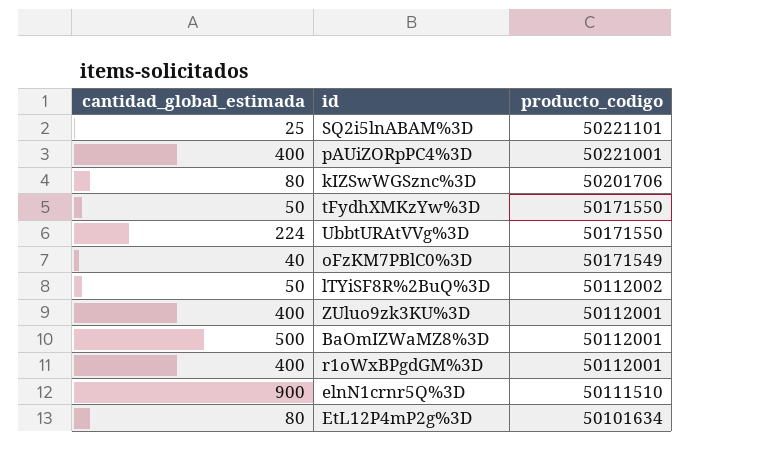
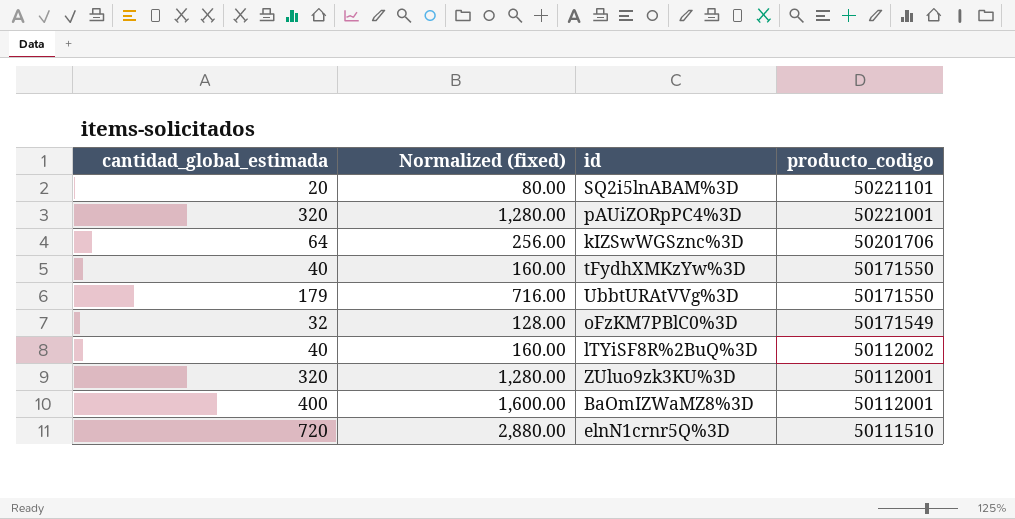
column Normalized (fixed) | formula: none -> [cantidad_global_estimada] * 4
row r1oWxBPgdGM%3D: 400 | 50112001 -> none
row EtL12P4mP2g%3D: 80 | 50101634 -> none
SQ2i5lnABAM%3D | cantidad_global_estimada: 25 -> 20
pAUiZORpPC4%3D | cantidad_global_estimada: 400 -> 320
kIZSwWGSznc%3D | cantidad_global_estimada: 80 -> 64
tFydhXMKzYw%3D | cantidad_global_estimada: 50 -> 40
UbbtURAtVVg%3D | cantidad_global_estimada: 224 -> 179
oFzKM7PBlC0%3D | cantidad_global_estimada: 40 -> 32
lTYiSF8R%2BuQ%3D | cantidad_global_estimada: 50 -> 40
ZUluo9zk3KU%3D | cantidad_global_estimada: 400 -> 320
BaOmIZWaMZ8%3D | cantidad_global_estimada: 500 -> 400
elnN1crnr5Q%3D | cantidad_global_estimada: 900 -> 720

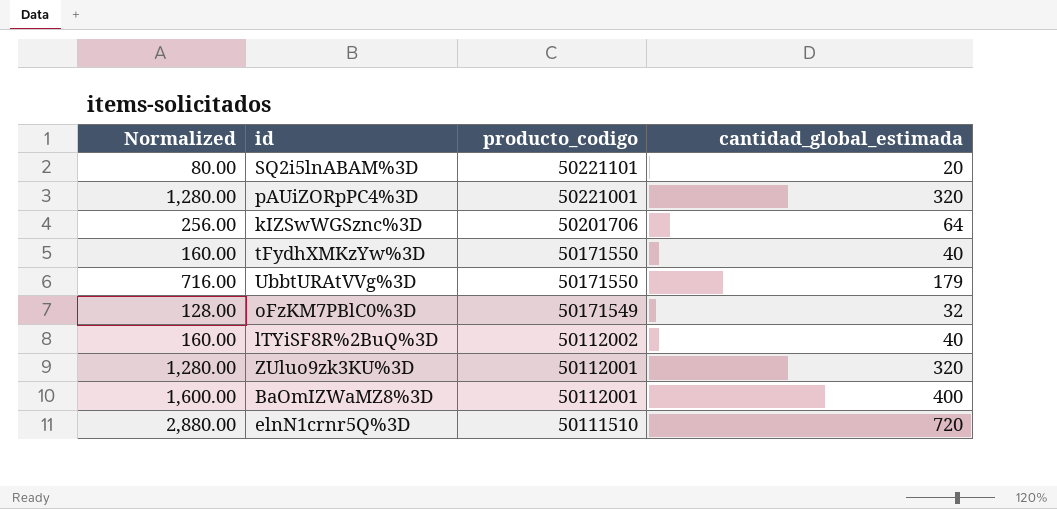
column name: Normalized (fixed) -> Normalized
column cantidad_global_estimada | position: 1 -> 4

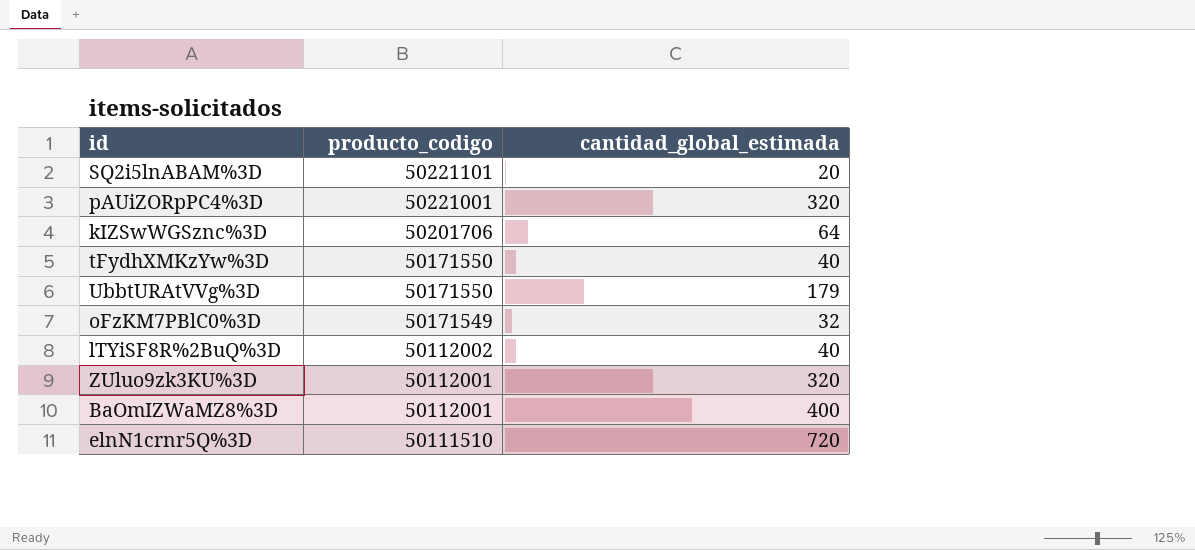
column Normalized | formula: [cantidad_global_estimada] * 4 -> none

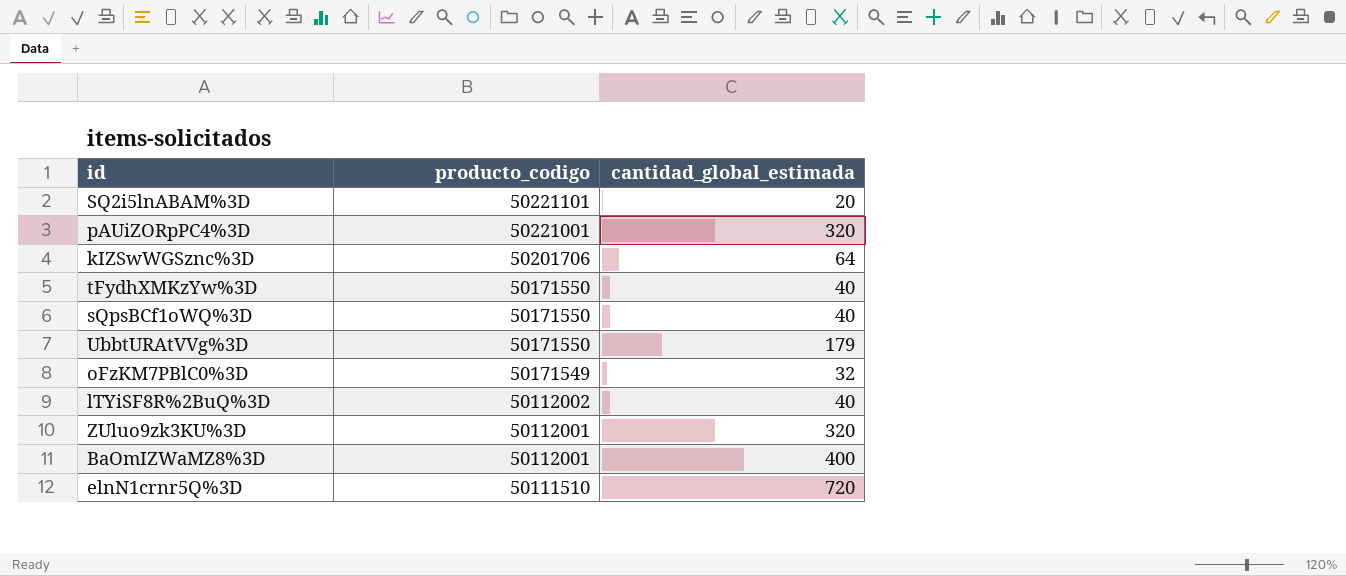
row sQpsBCf1oWQ%3D: none -> 50171550 | 40

